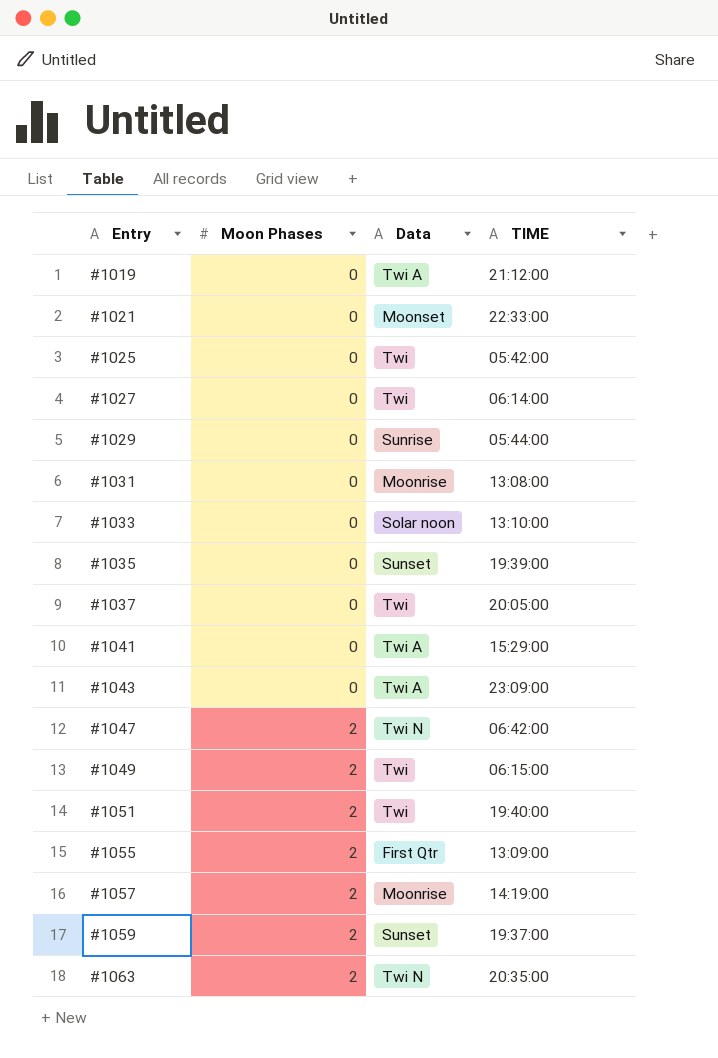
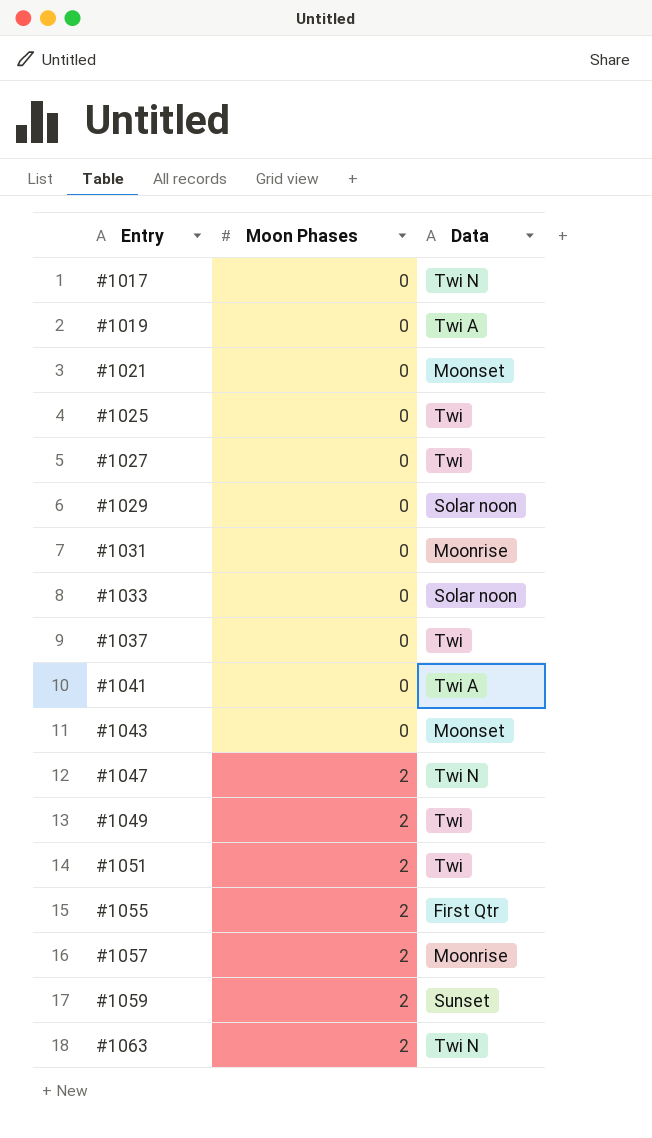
column TIME | position: 4 -> none
row #1035: 0 | Sunset | 19:39:00 -> none
row #1017: none -> 0 | Twi N
#1029 | Data: Sunrise -> Solar noon
#1043 | Data: Twi A -> Moonset

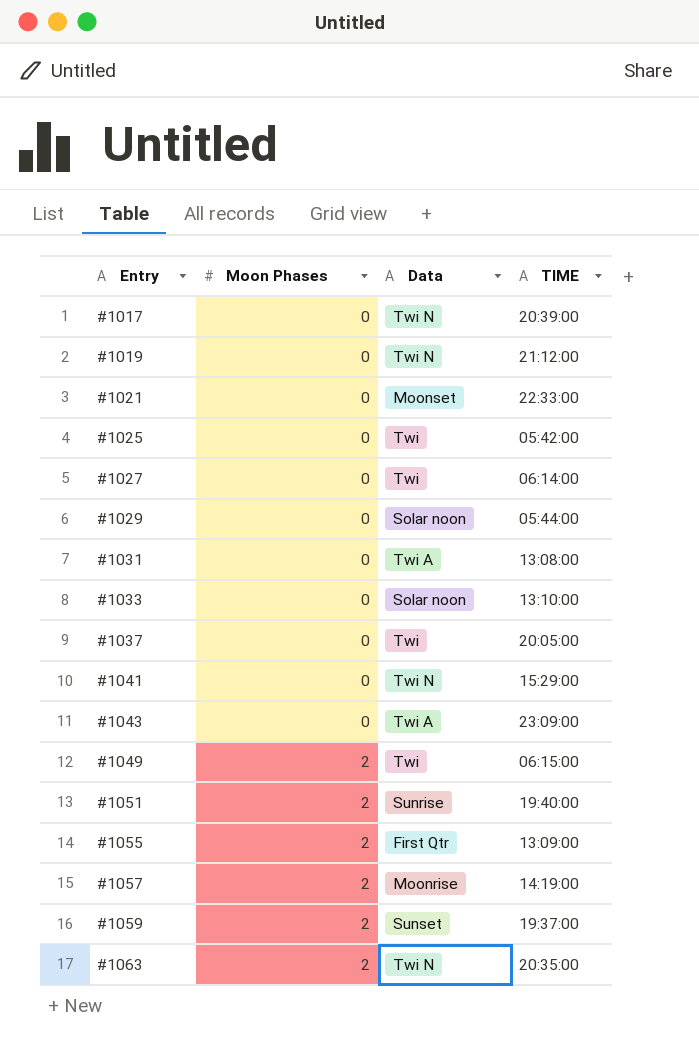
column TIME | position: none -> 4
row #1047: 2 | Twi N -> none
#1019 | Data: Twi A -> Twi N
#1031 | Data: Moonrise -> Twi A
#1041 | Data: Twi A -> Twi N
#1043 | Data: Moonset -> Twi A
#1051 | Data: Twi -> Sunrise

